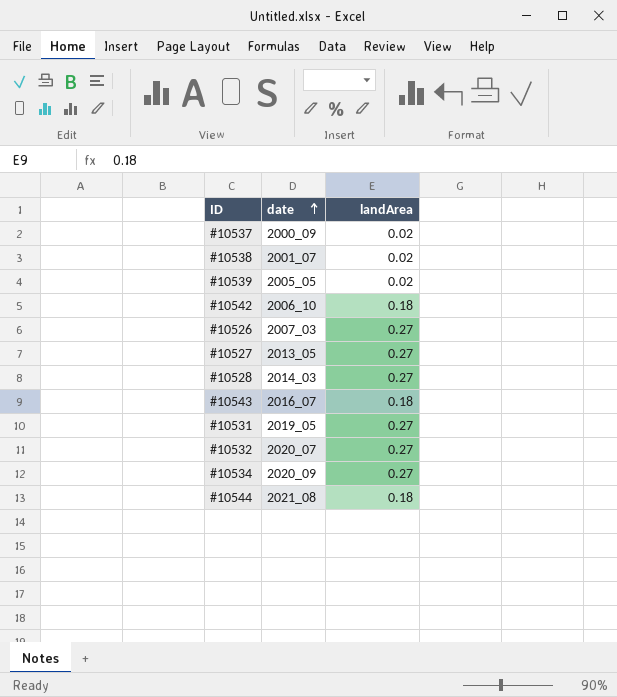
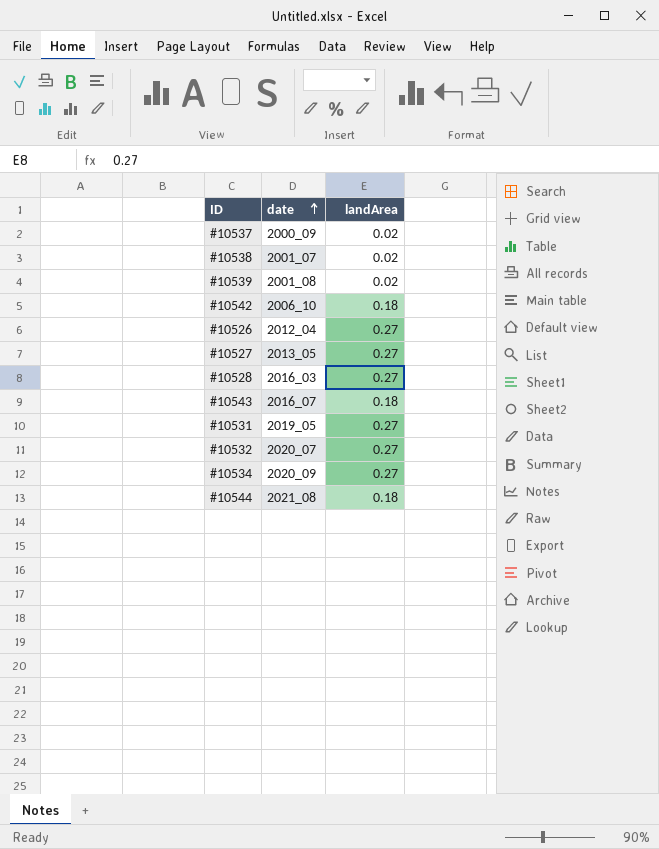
#10539 | date: 2005_05 -> 2001_08
#10526 | date: 2007_03 -> 2012_04
#10528 | date: 2014_03 -> 2016_03

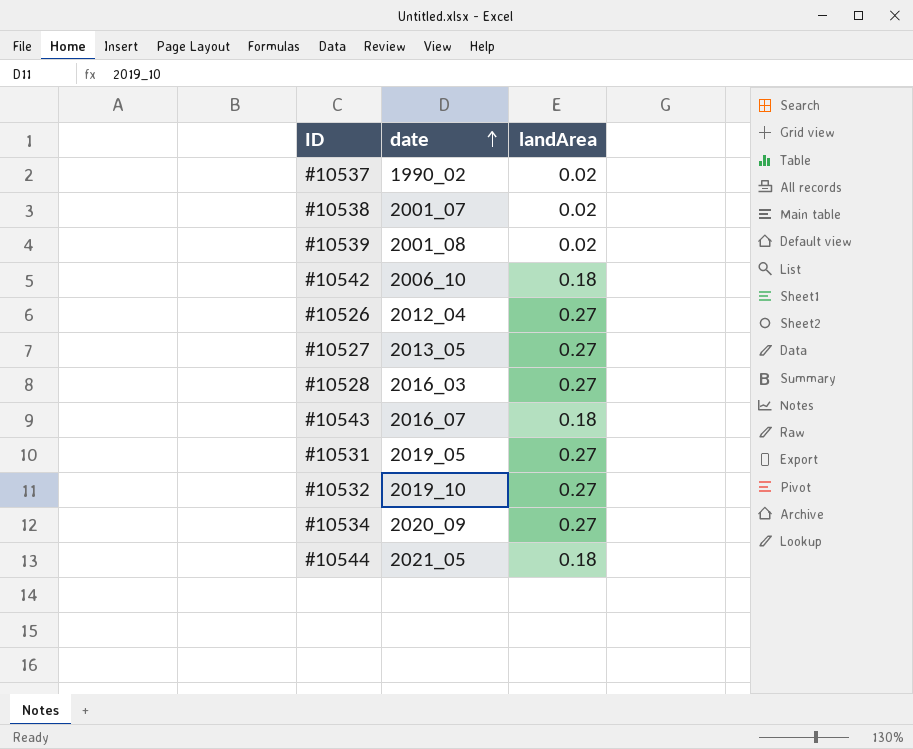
#10537 | date: 2000_09 -> 1990_02
#10532 | date: 2020_07 -> 2019_10
#10544 | date: 2021_08 -> 2021_05

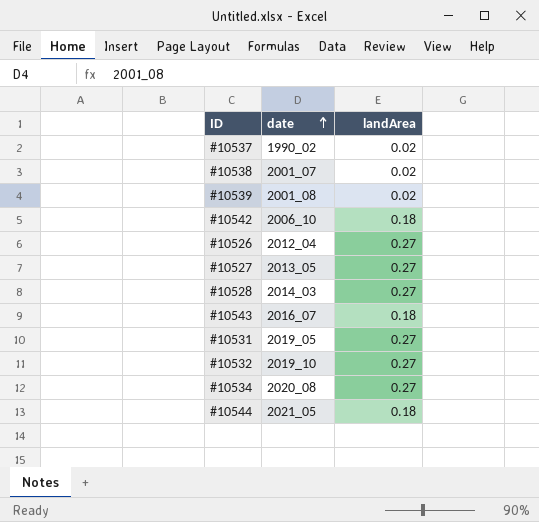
#10528 | date: 2016_03 -> 2014_03
#10534 | date: 2020_09 -> 2020_08

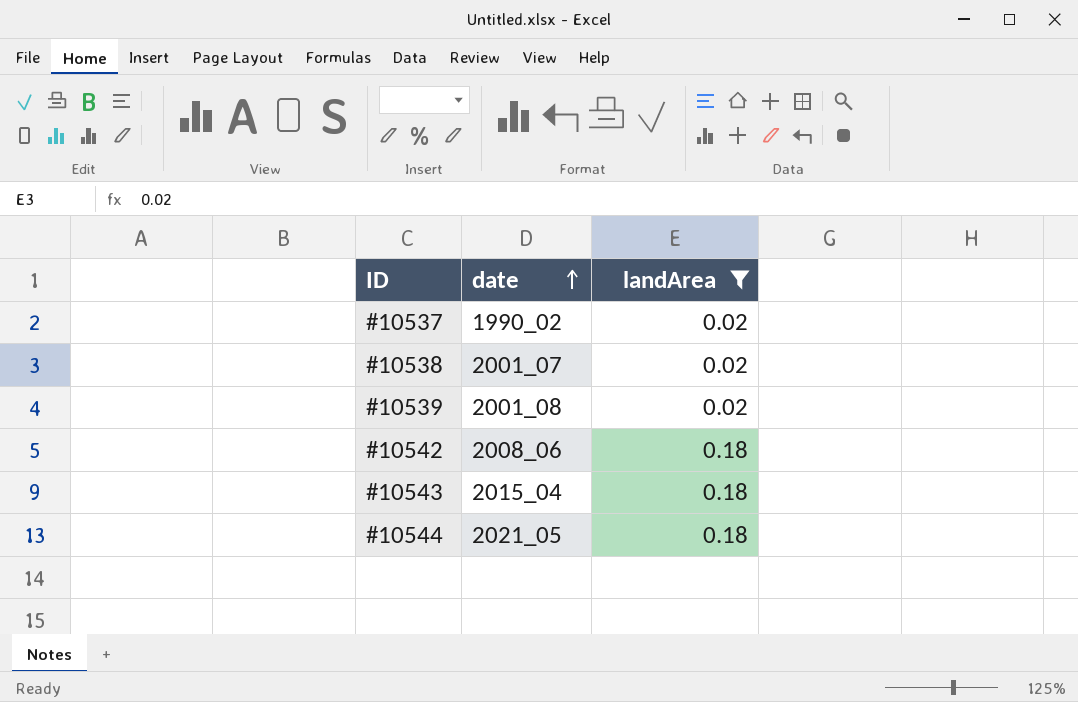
filter: none -> landArea != 0.27
#10542 | date: 2006_10 -> 2008_06
#10543 | date: 2016_07 -> 2015_04

